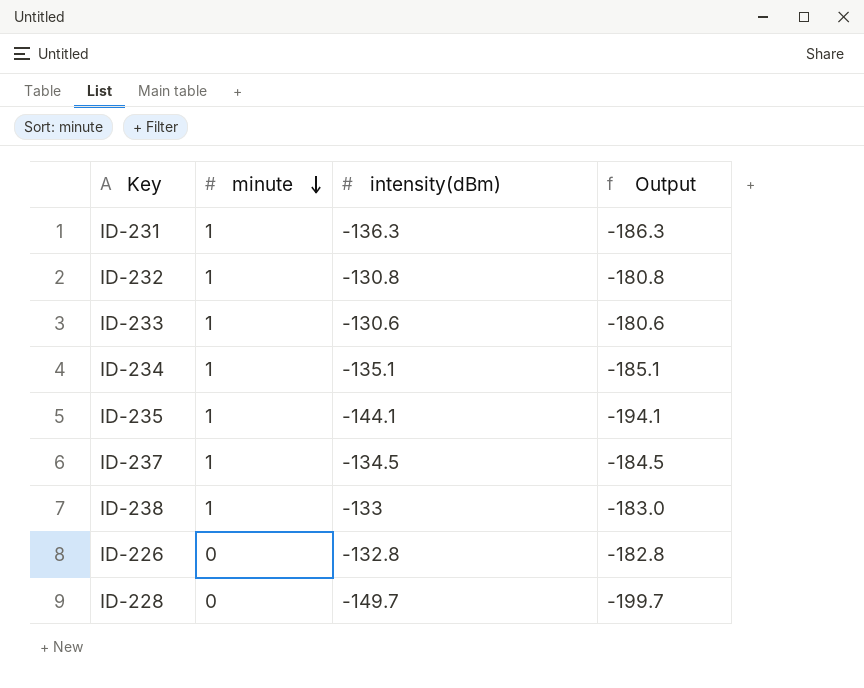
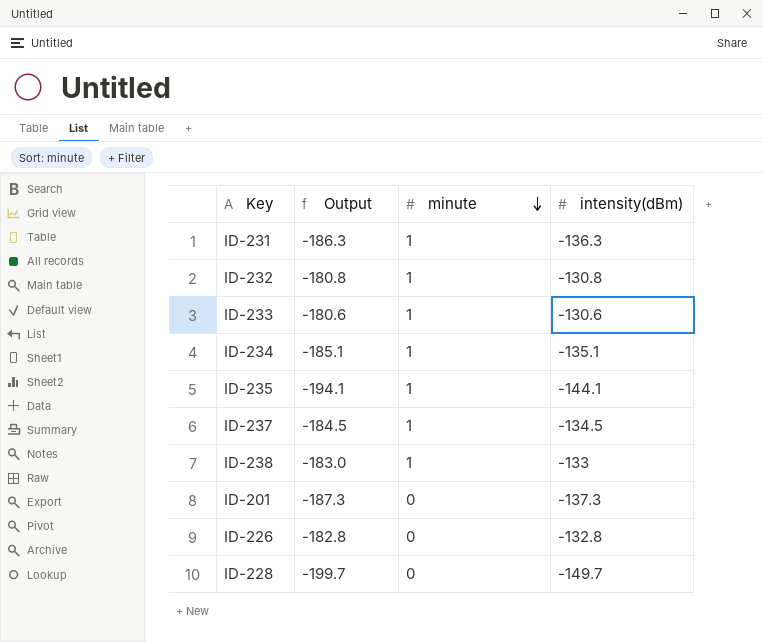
column Output | position: 4 -> 2
row ID-201: none -> -187.3 | 0 | -137.3

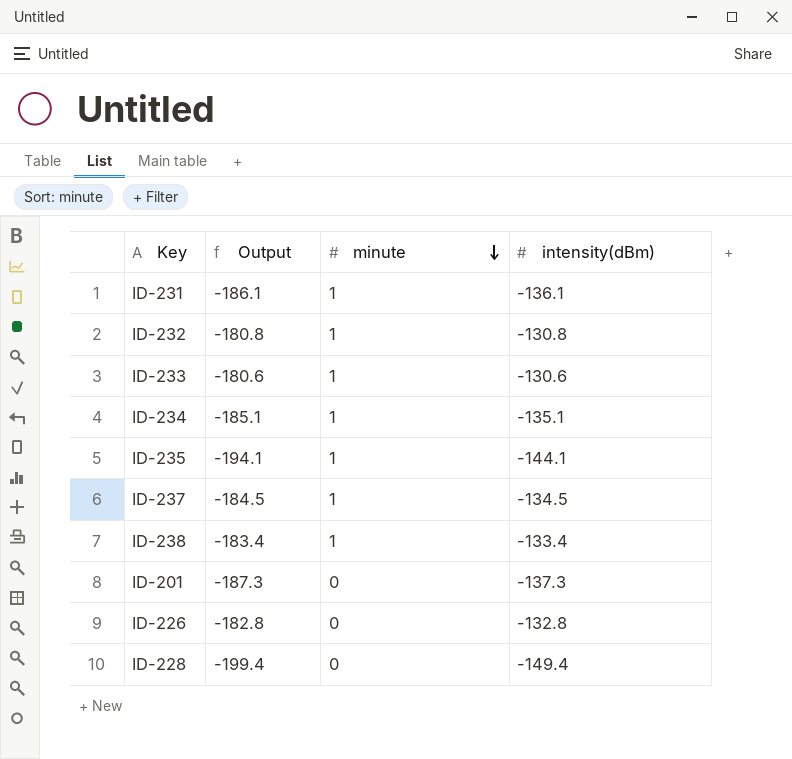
ID-231 | Output: -186.3 -> -186.1
ID-231 | intensity(dBm): -136.3 -> -136.1
ID-238 | Output: -183.0 -> -183.4
ID-238 | intensity(dBm): -133 -> -133.4
ID-228 | Output: -199.7 -> -199.4
ID-228 | intensity(dBm): -149.7 -> -149.4

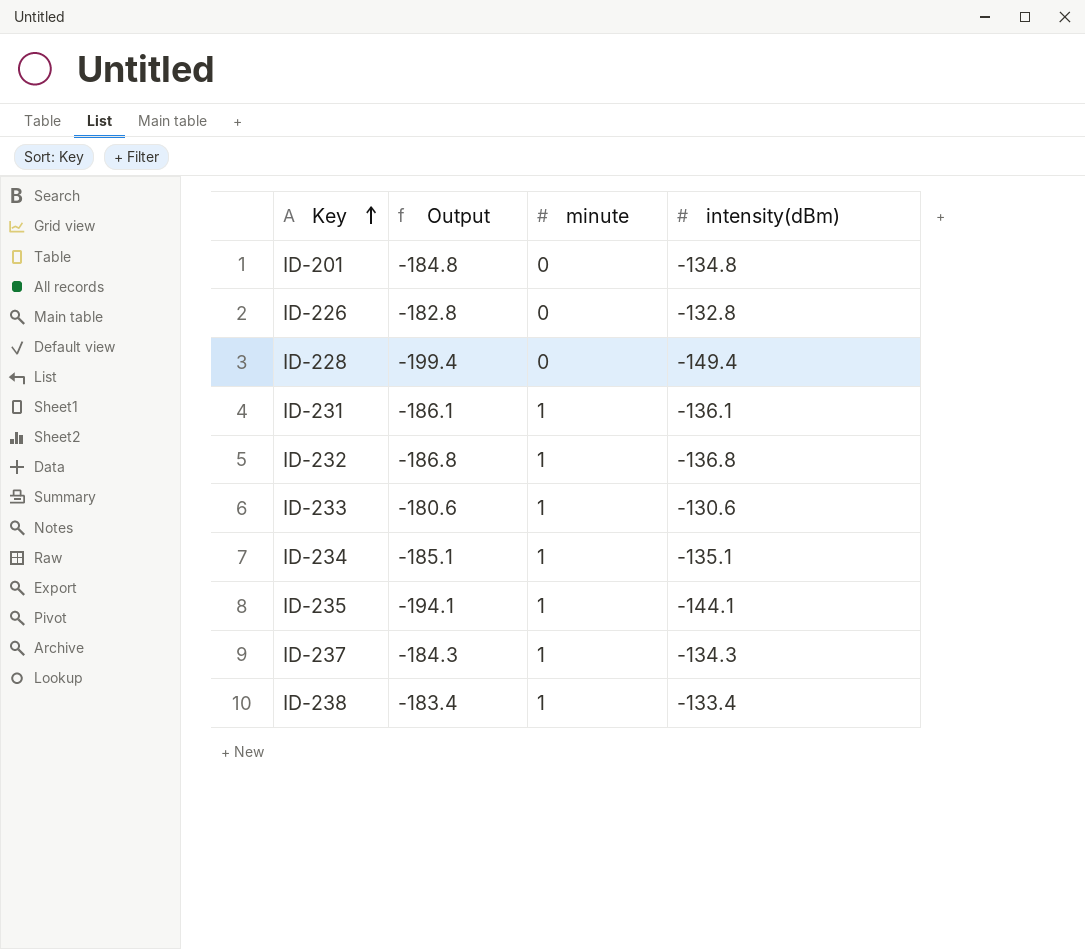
row order: minute descending -> Key ascending
ID-201 | Output: -187.3 -> -184.8
ID-201 | intensity(dBm): -137.3 -> -134.8
ID-232 | Output: -180.8 -> -186.8
ID-232 | intensity(dBm): -130.8 -> -136.8
ID-237 | Output: -184.5 -> -184.3
ID-237 | intensity(dBm): -134.5 -> -134.3

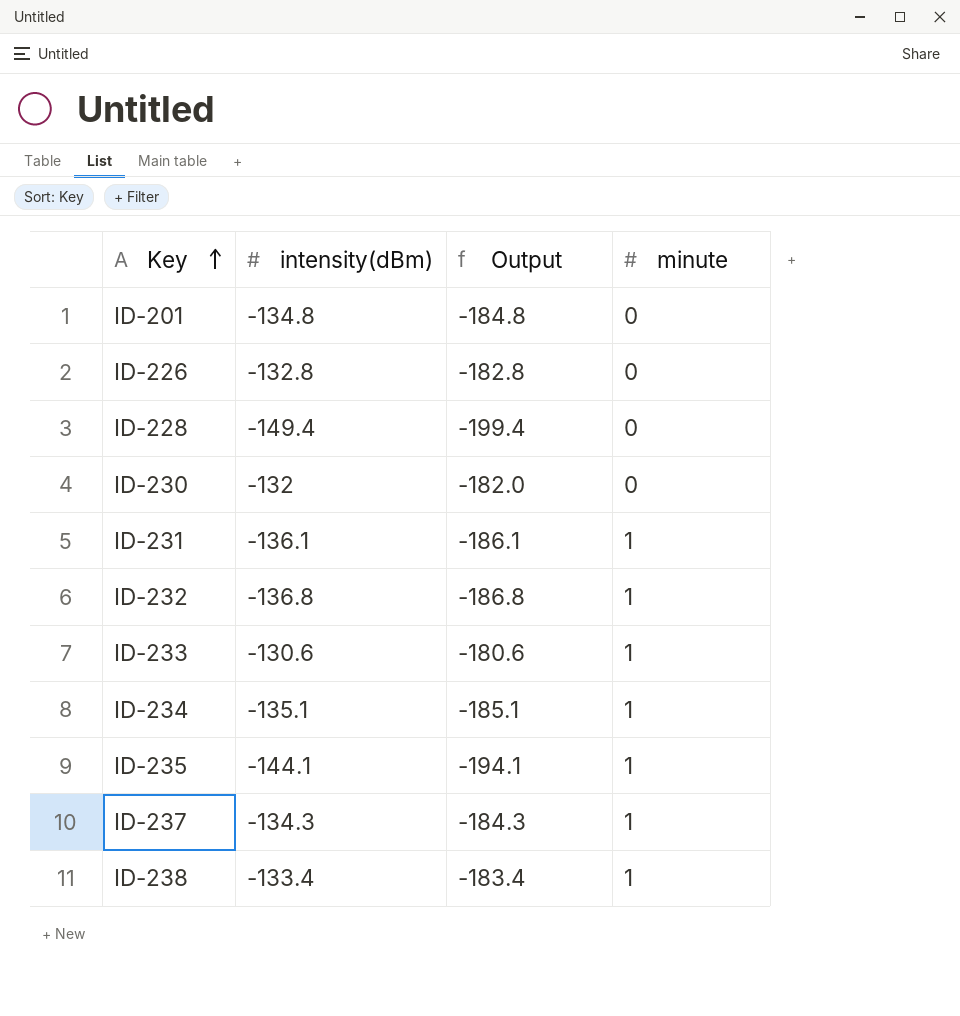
column intensity(dBm) | position: 4 -> 2
row ID-230: none -> -132 | -182.0 | 0

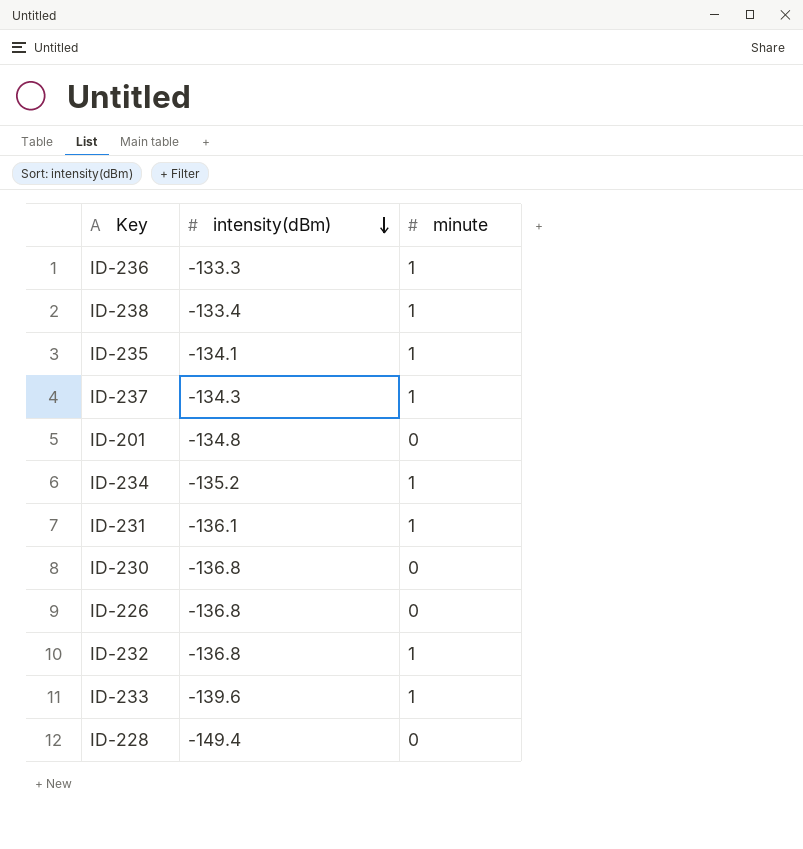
row order: Key ascending -> intensity(dBm) descending
column Output | formula: [intensity(dBm)] - 50 -> none
row ID-236: none -> -133.3 | 1
ID-235 | intensity(dBm): -144.1 -> -134.1
ID-234 | intensity(dBm): -135.1 -> -135.2
ID-230 | intensity(dBm): -132 -> -136.8
ID-226 | intensity(dBm): -132.8 -> -136.8
ID-233 | intensity(dBm): -130.6 -> -139.6

